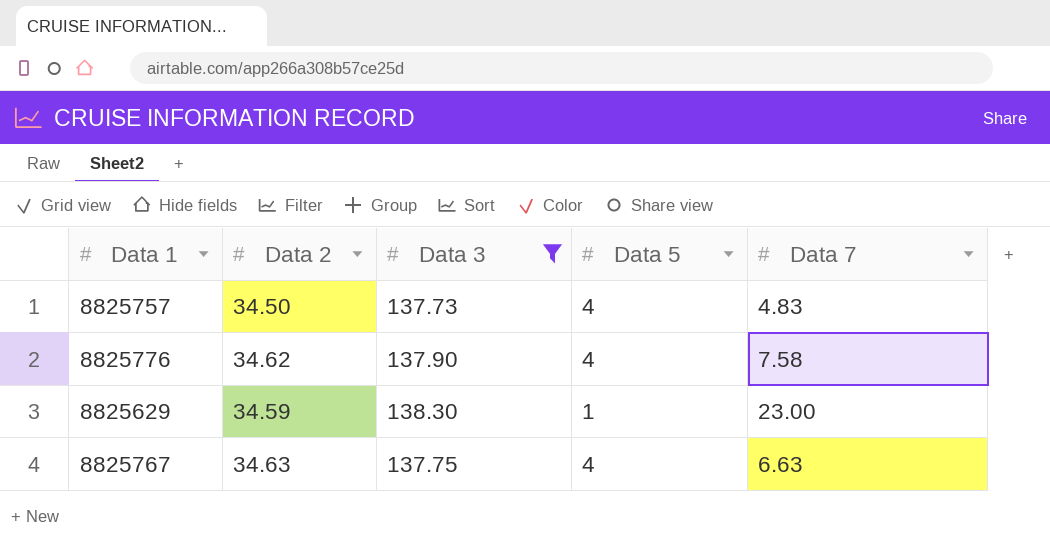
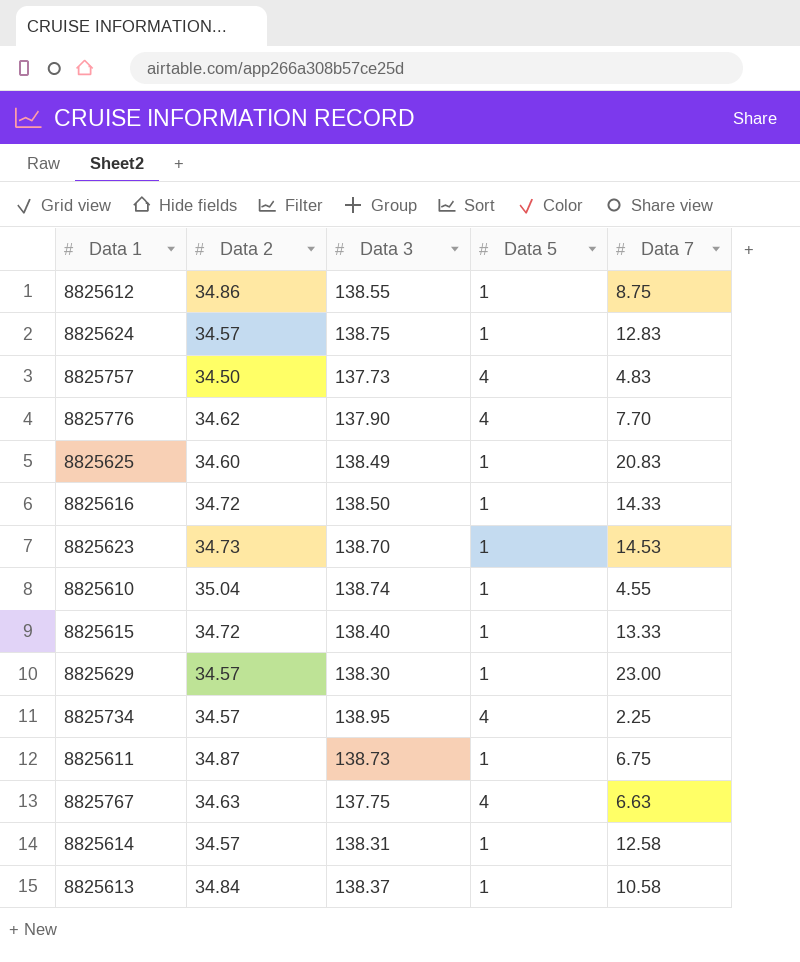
filter: Data 3 <= 138.30 -> none
8825776 | Data 7: 7.58 -> 7.70
8825629 | Data 2: 34.59 -> 34.57

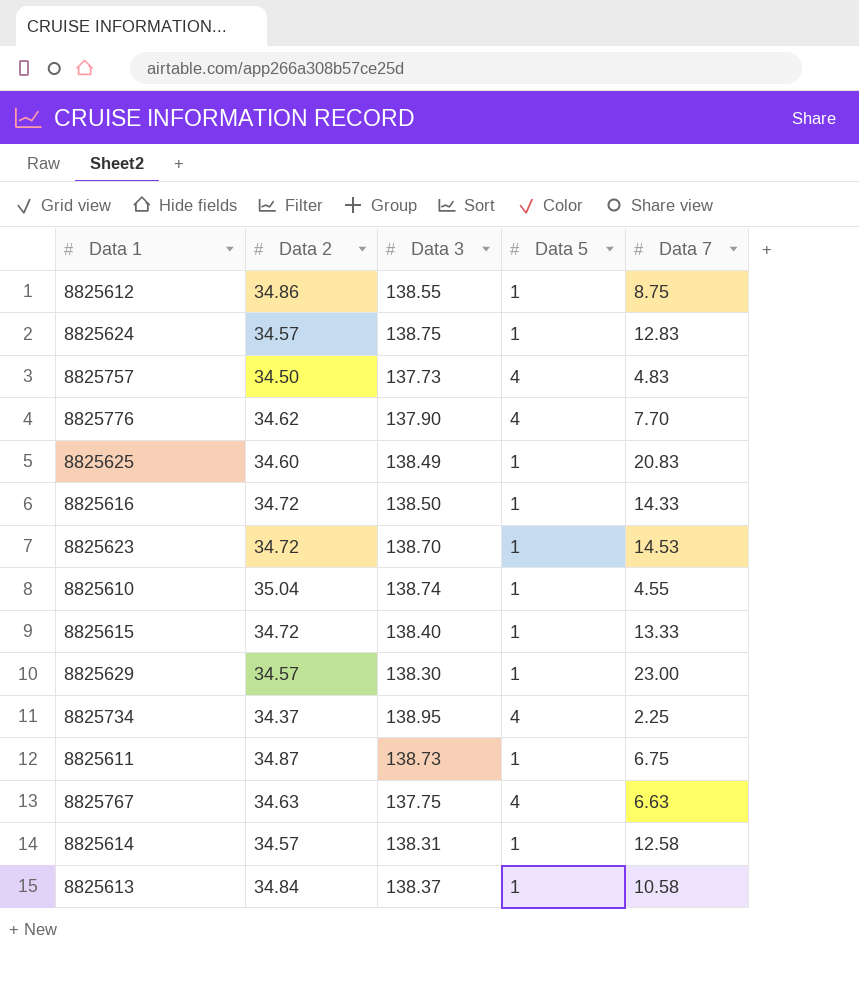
8825623 | Data 2: 34.73 -> 34.72
8825734 | Data 2: 34.57 -> 34.37

